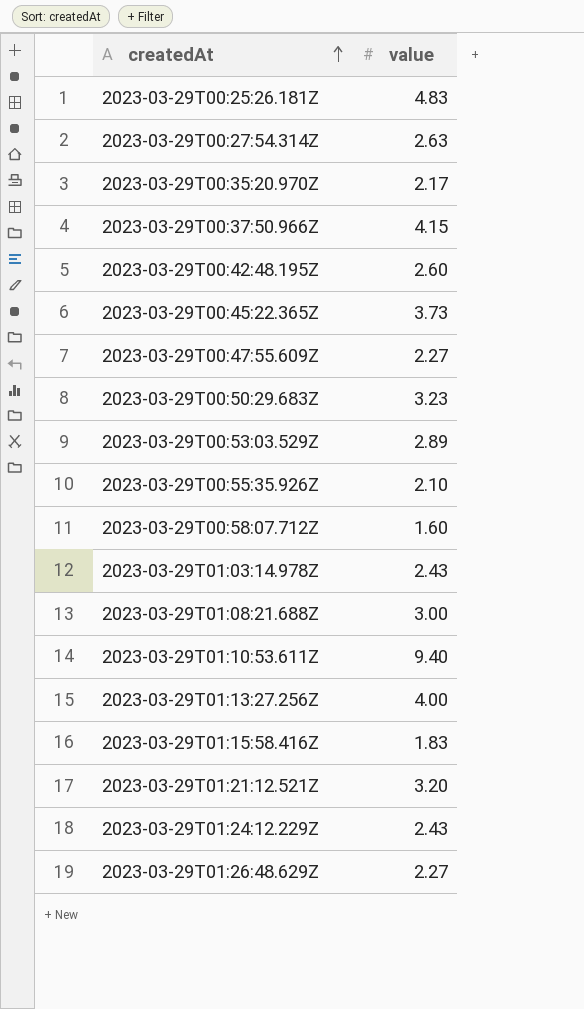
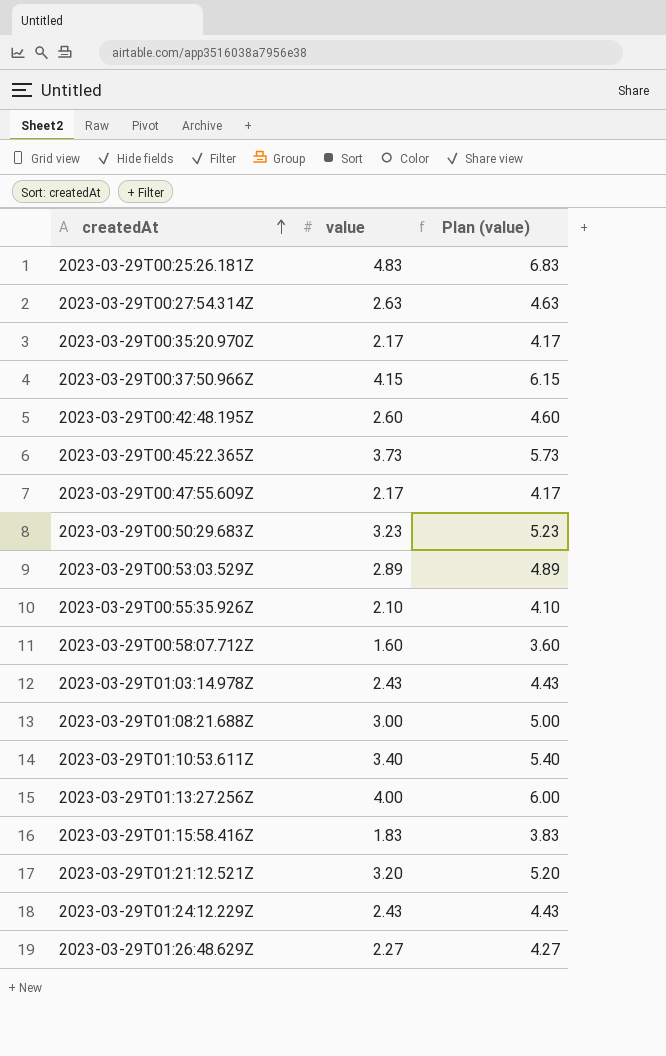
column Plan (value) | formula: none -> [value] + 2
2023-03-29T00:47:55.609Z | value: 2.27 -> 2.17
2023-03-29T01:10:53.611Z | value: 9.40 -> 3.40

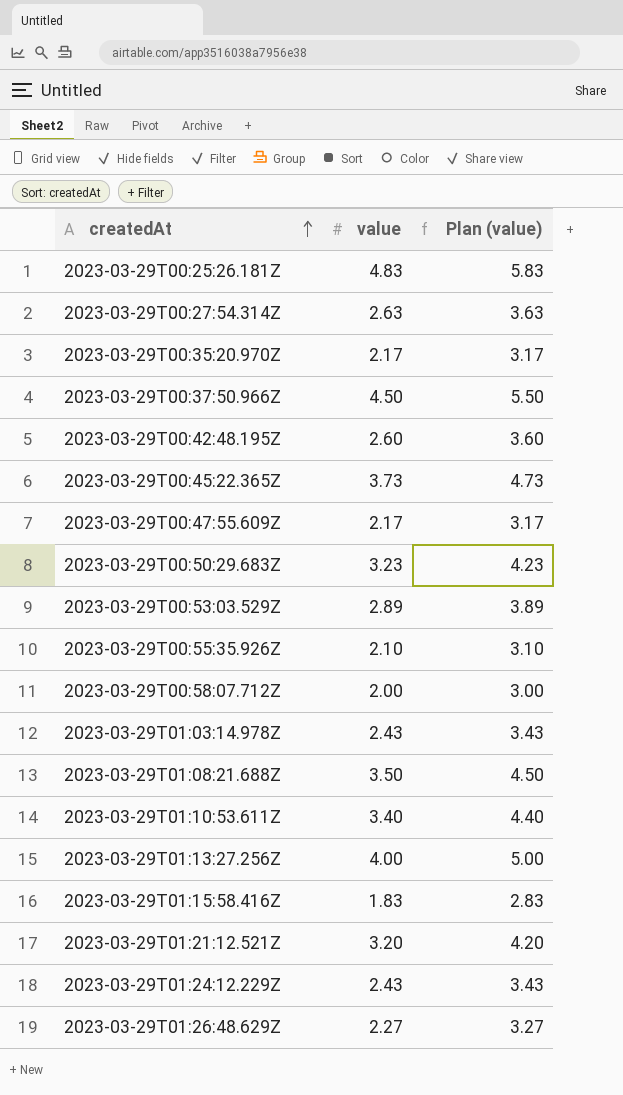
column Plan (value) | formula: [value] + 2 -> [value] + 1
2023-03-29T00:37:50.966Z | value: 4.15 -> 4.50
2023-03-29T00:58:07.712Z | value: 1.60 -> 2.00
2023-03-29T01:08:21.688Z | value: 3.00 -> 3.50

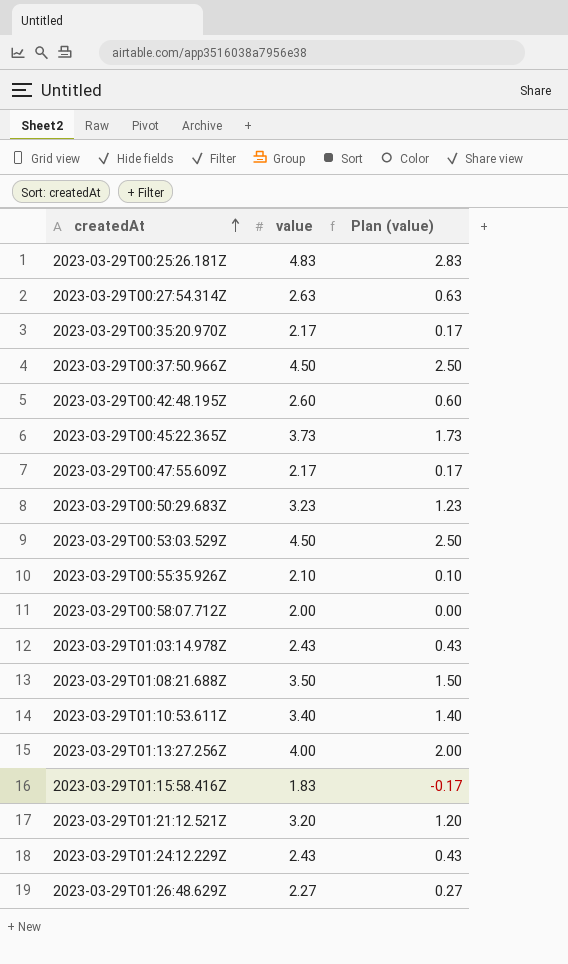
column Plan (value) | formula: [value] + 1 -> [value] - 2
2023-03-29T00:53:03.529Z | value: 2.89 -> 4.50

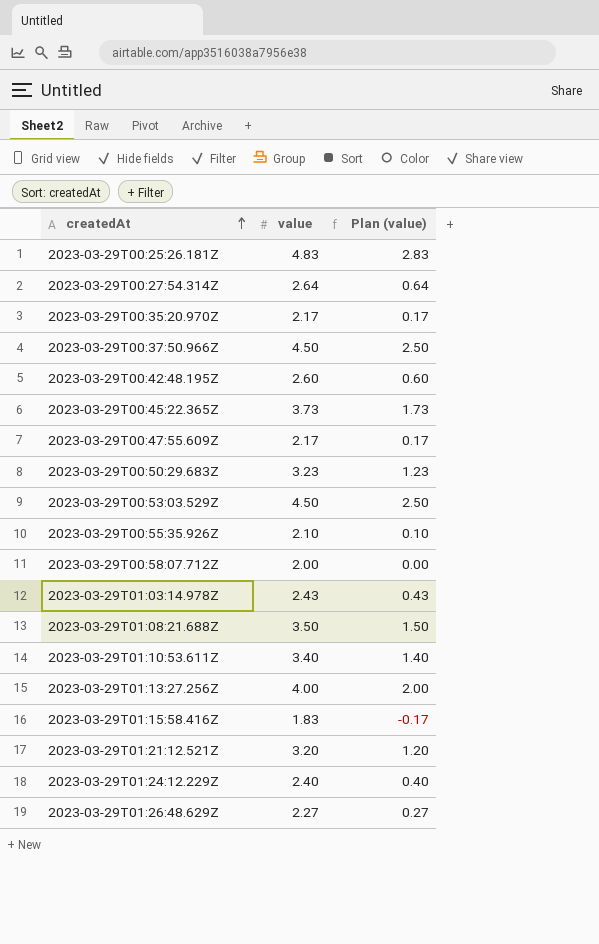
2023-03-29T00:27:54.314Z | value: 2.63 -> 2.64
2023-03-29T00:27:54.314Z | Plan (value): 0.63 -> 0.64
2023-03-29T01:24:12.229Z | value: 2.43 -> 2.40
2023-03-29T01:24:12.229Z | Plan (value): 0.43 -> 0.40

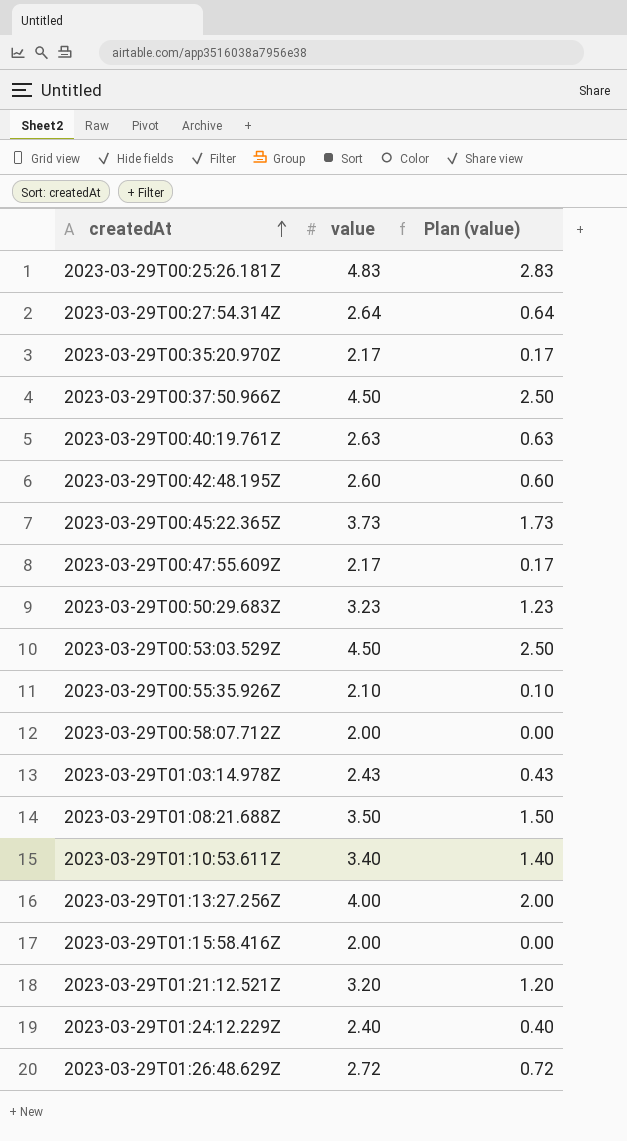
row 2023-03-29T00:40:19.761Z: none -> 2.63 | 0.63
2023-03-29T01:15:58.416Z | value: 1.83 -> 2.00
2023-03-29T01:15:58.416Z | Plan (value): -0.17 -> 0.00
2023-03-29T01:26:48.629Z | value: 2.27 -> 2.72
2023-03-29T01:26:48.629Z | Plan (value): 0.27 -> 0.72

